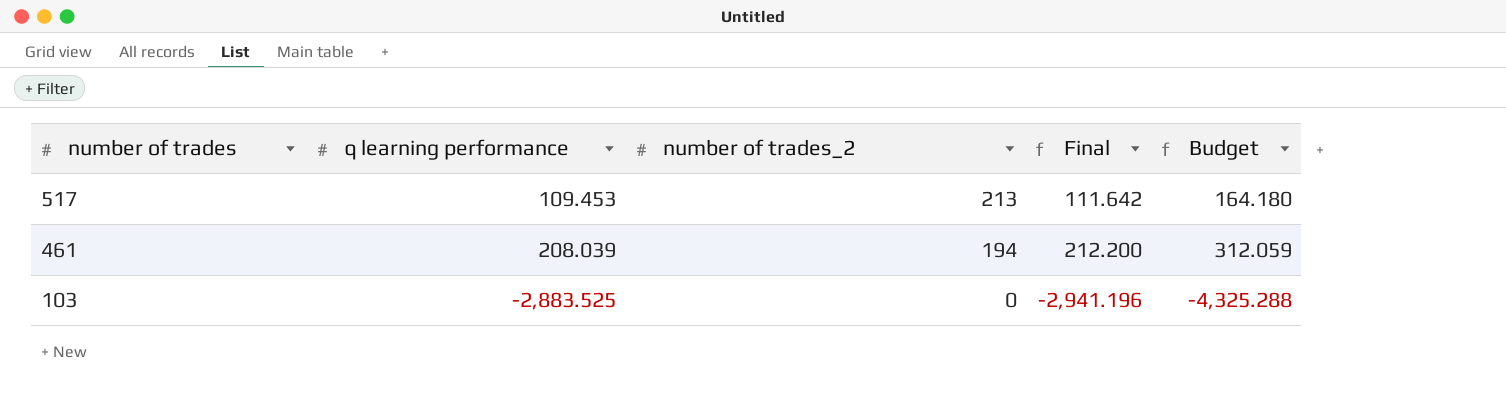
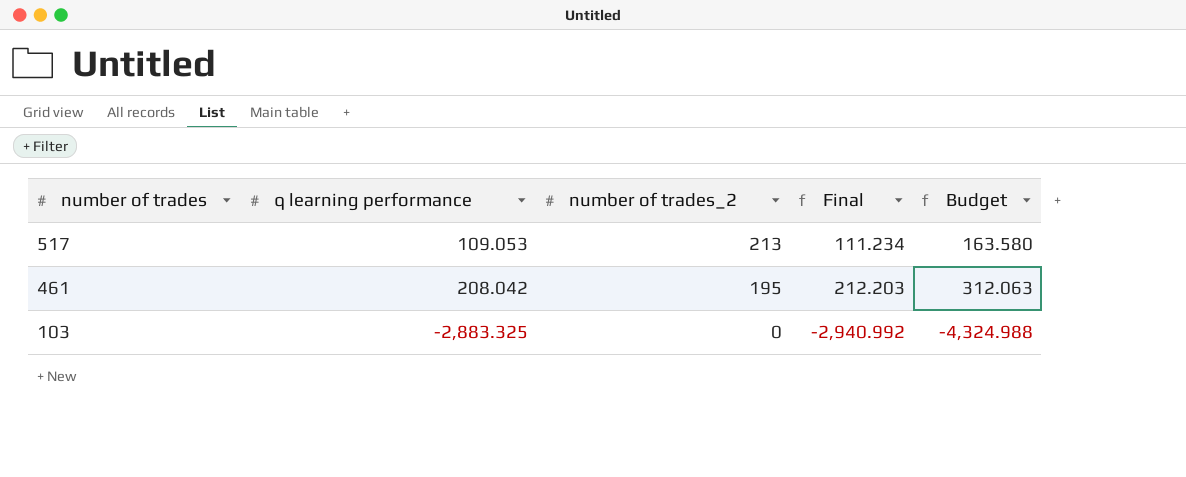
517 | q learning performance: 109.453 -> 109.053
517 | Final: 111.642 -> 111.234
517 | Budget: 164.180 -> 163.580
461 | q learning performance: 208.039 -> 208.042
461 | number of trades_2: 194 -> 195
461 | Final: 212.200 -> 212.203
461 | Budget: 312.059 -> 312.063
103 | q learning performance: -2,883.525 -> -2,883.325
103 | Final: -2,941.196 -> -2,940.992
103 | Budget: -4,325.288 -> -4,324.988

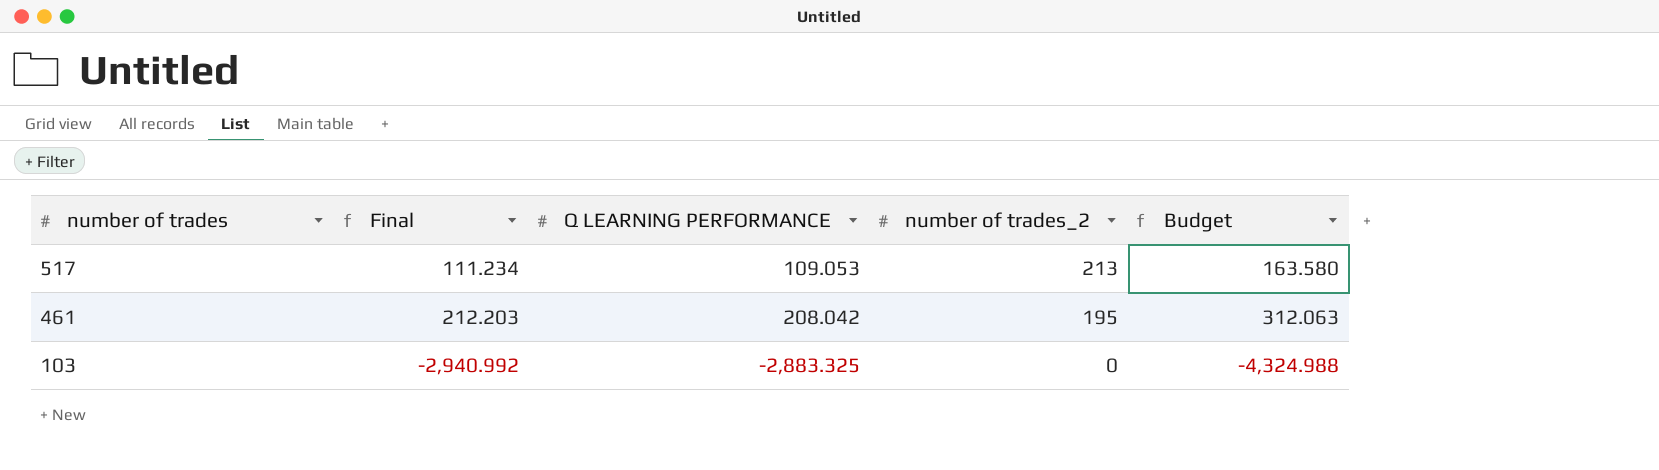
column Final | position: 4 -> 2
column name: q learning performance -> Q LEARNING PERFORMANCE

